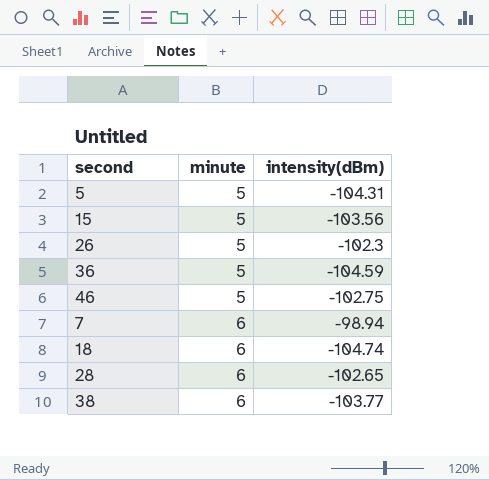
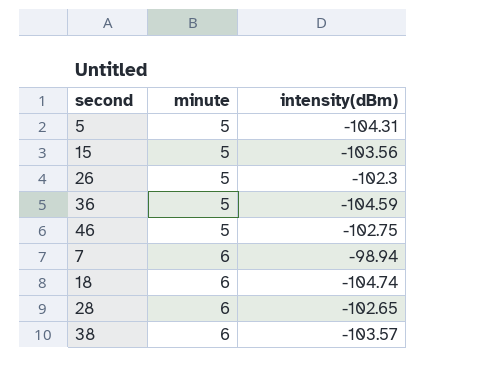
38 | intensity(dBm): -103.77 -> -103.57

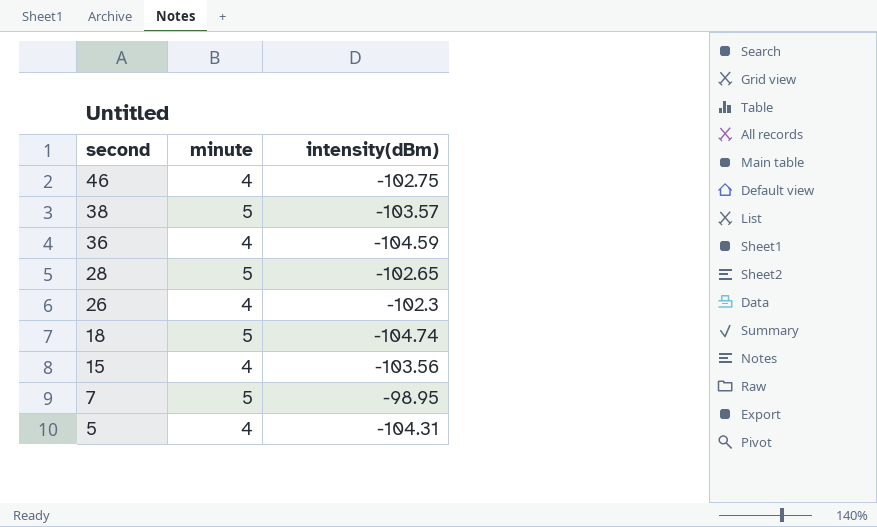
row order: minute ascending -> second descending
46 | minute: 5 -> 4
38 | minute: 6 -> 5
36 | minute: 5 -> 4
28 | minute: 6 -> 5
26 | minute: 5 -> 4
18 | minute: 6 -> 5
15 | minute: 5 -> 4
7 | minute: 6 -> 5
7 | intensity(dBm): -98.94 -> -98.95
5 | minute: 5 -> 4

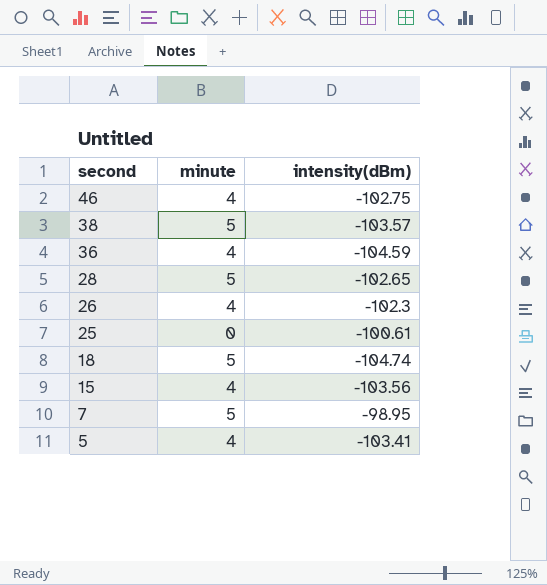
row 25: none -> 0 | -100.61
5 | intensity(dBm): -104.31 -> -103.41

